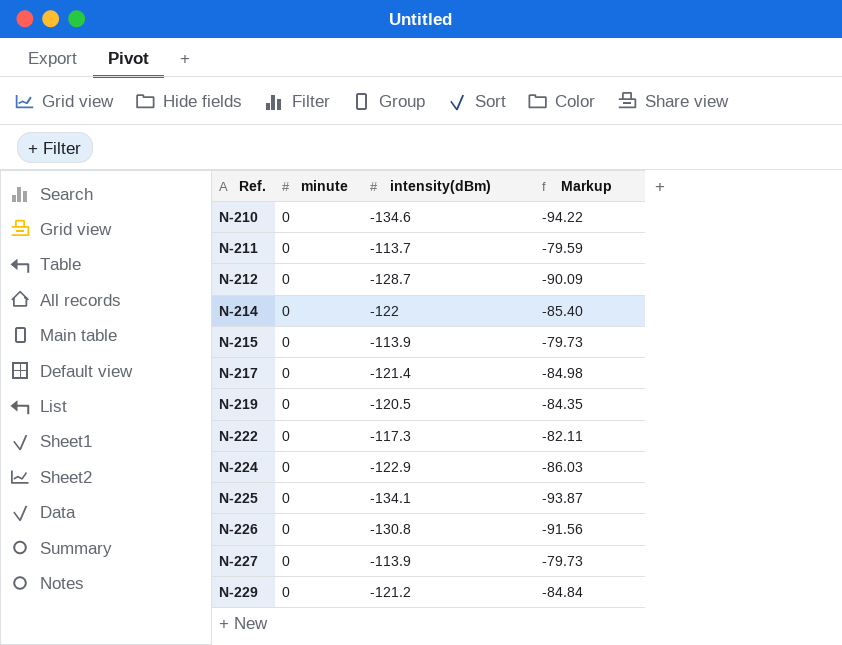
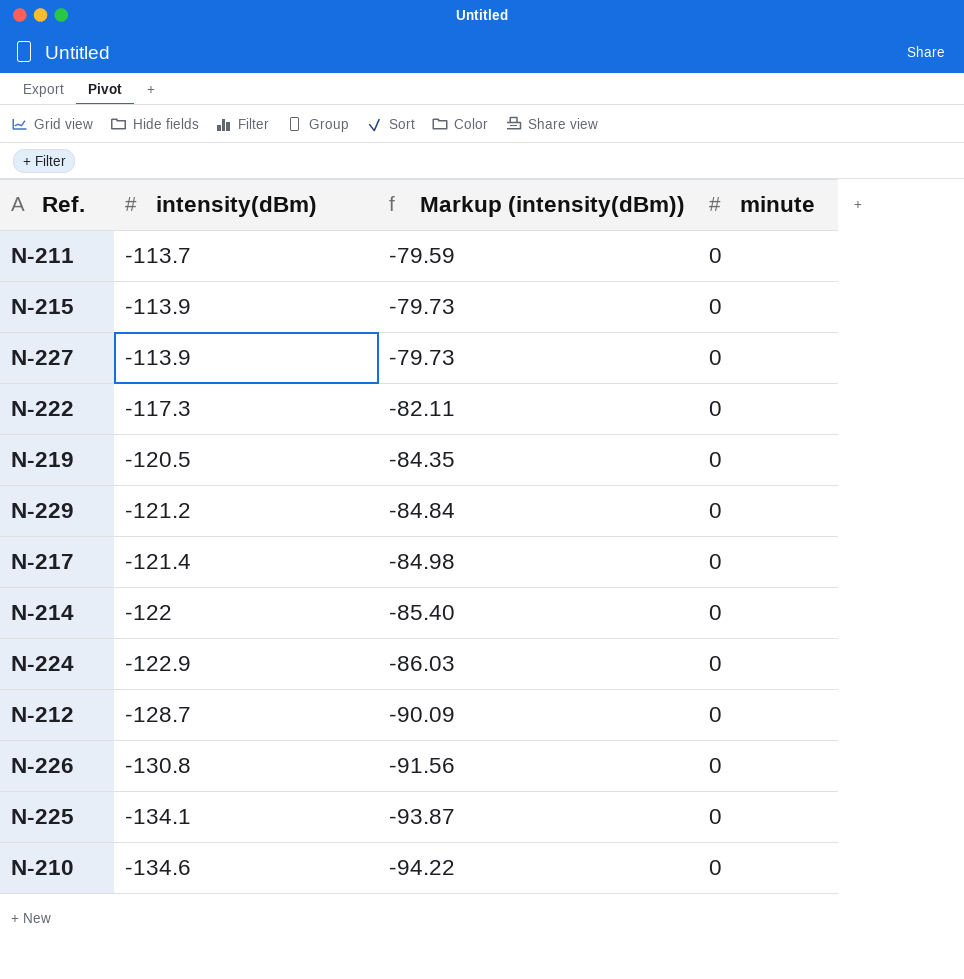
row order: Ref. ascending -> intensity(dBm) descending
column name: Markup -> Markup (intensity(dBm))
column minute | position: 2 -> 4

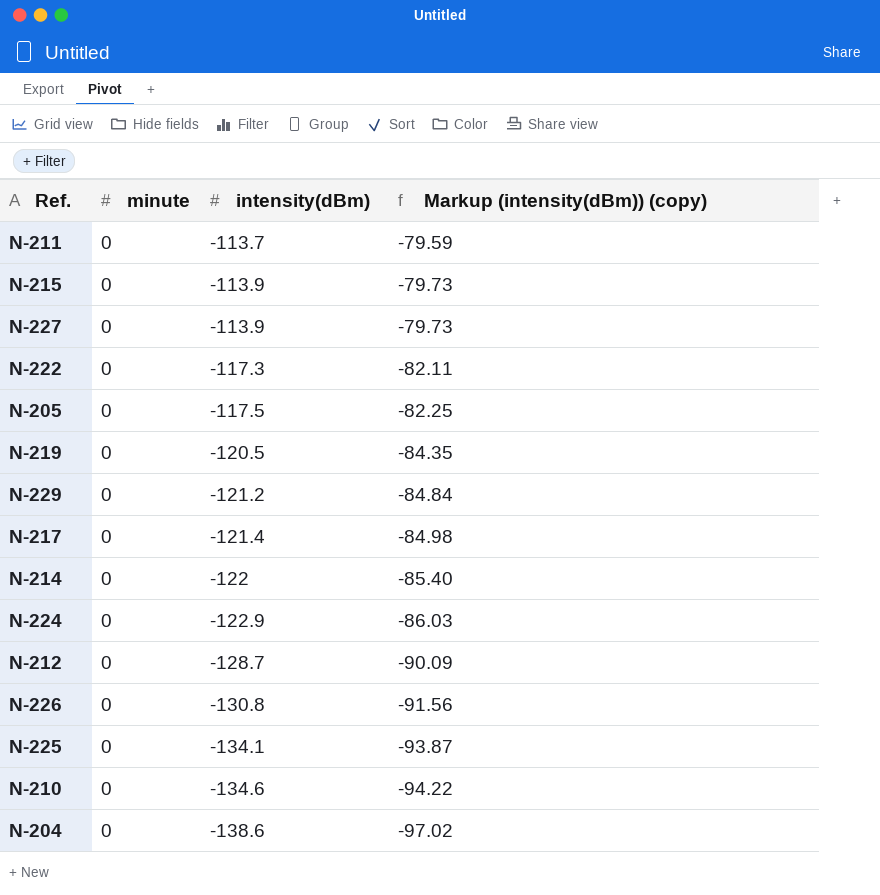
column minute | position: 4 -> 2
column name: Markup (intensity(dBm)) -> Markup (intensity(dBm)) (copy)
row N-205: none -> 0 | -117.5 | -82.25
row N-204: none -> 0 | -138.6 | -97.02

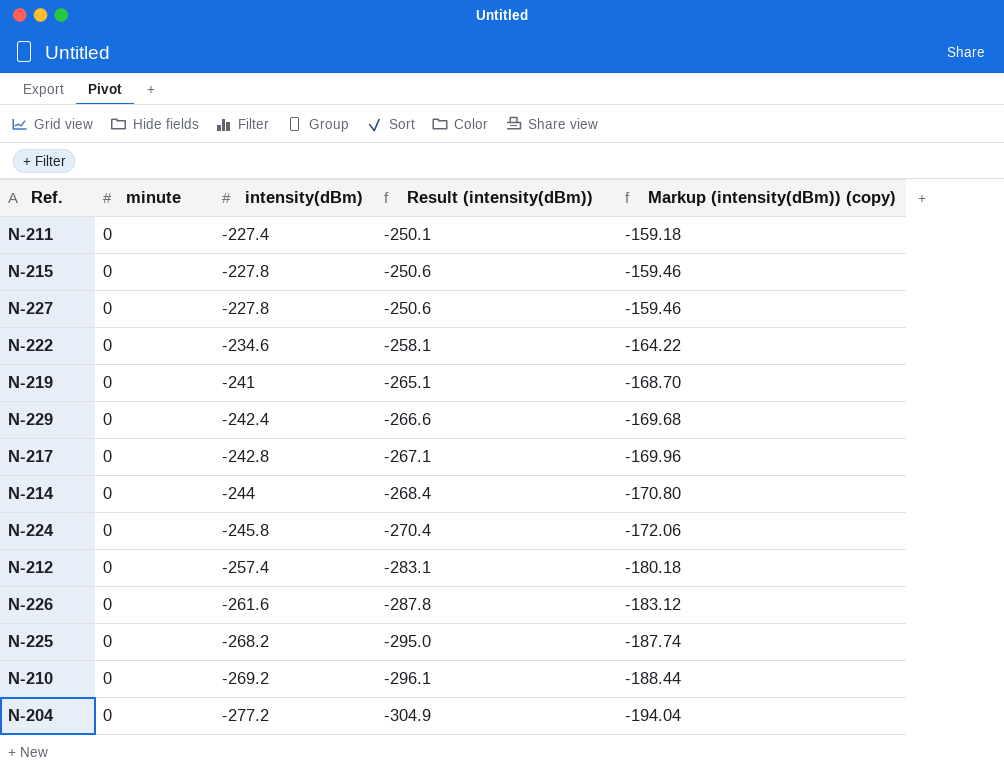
column Result (intensity(dBm)) | formula: none -> [intensity(dBm)] * 1.1
row N-205: 0 | -117.5 | -82.25 -> none
N-211 | intensity(dBm): -113.7 -> -227.4
N-211 | Markup (intensity(dBm)) (copy): -79.59 -> -159.18
N-215 | intensity(dBm): -113.9 -> -227.8
N-215 | Markup (intensity(dBm)) (copy): -79.73 -> -159.46
N-227 | intensity(dBm): -113.9 -> -227.8
N-227 | Markup (intensity(dBm)) (copy): -79.73 -> -159.46
N-222 | intensity(dBm): -117.3 -> -234.6
N-222 | Markup (intensity(dBm)) (copy): -82.11 -> -164.22
N-219 | intensity(dBm): -120.5 -> -241
N-219 | Markup (intensity(dBm)) (copy): -84.35 -> -168.70
N-229 | intensity(dBm): -121.2 -> -242.4
N-229 | Markup (intensity(dBm)) (copy): -84.84 -> -169.68
N-217 | intensity(dBm): -121.4 -> -242.8
N-217 | Markup (intensity(dBm)) (copy): -84.98 -> -169.96
N-214 | intensity(dBm): -122 -> -244
N-214 | Markup (intensity(dBm)) (copy): -85.40 -> -170.80
N-224 | intensity(dBm): -122.9 -> -245.8
N-224 | Markup (intensity(dBm)) (copy): -86.03 -> -172.06
N-212 | intensity(dBm): -128.7 -> -257.4
N-212 | Markup (intensity(dBm)) (copy): -90.09 -> -180.18
N-226 | intensity(dBm): -130.8 -> -261.6
N-226 | Markup (intensity(dBm)) (copy): -91.56 -> -183.12
N-225 | intensity(dBm): -134.1 -> -268.2
N-225 | Markup (intensity(dBm)) (copy): -93.87 -> -187.74
N-210 | intensity(dBm): -134.6 -> -269.2
N-210 | Markup (intensity(dBm)) (copy): -94.22 -> -188.44
N-204 | intensity(dBm): -138.6 -> -277.2
N-204 | Markup (intensity(dBm)) (copy): -97.02 -> -194.04

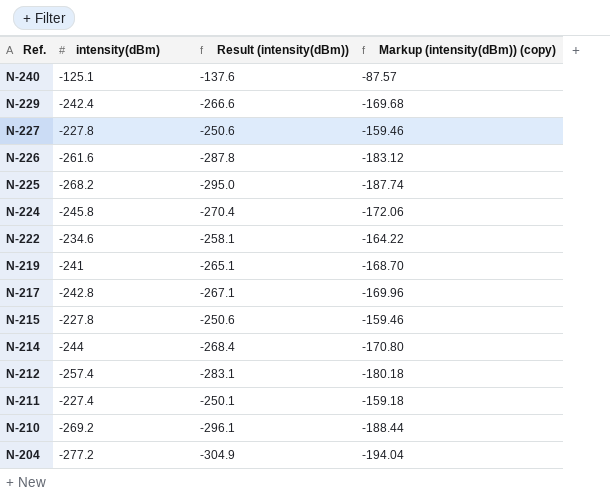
row order: intensity(dBm) descending -> Ref. descending
column minute | position: 2 -> none
row N-240: none -> -125.1 | -137.6 | -87.57

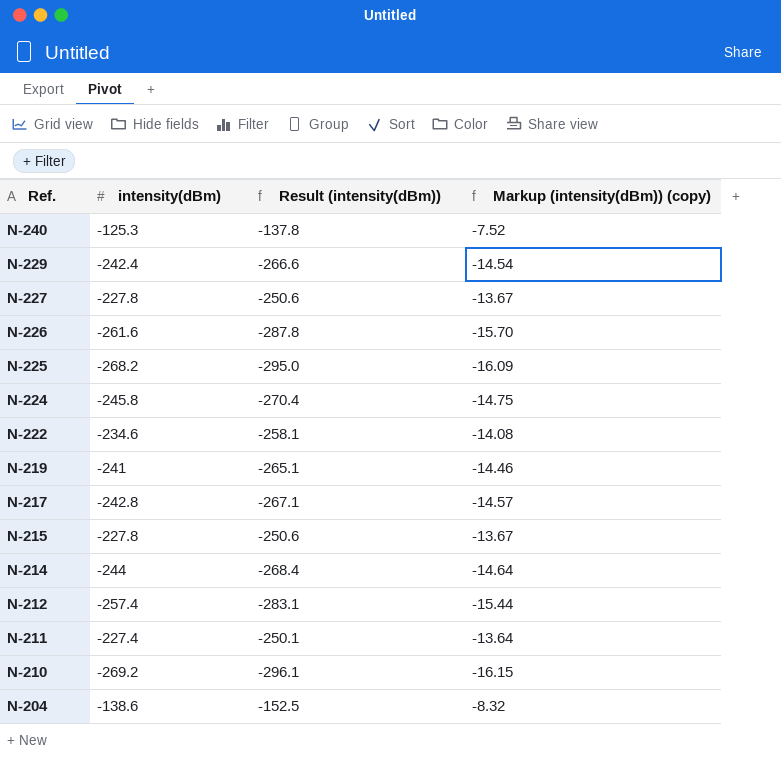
column Markup (intensity(dBm)) (copy) | formula: [intensity(dBm)] * 0.7 -> [intensity(dBm)] * 0.06
N-240 | intensity(dBm): -125.1 -> -125.3
N-240 | Result (intensity(dBm)): -137.6 -> -137.8
N-204 | intensity(dBm): -277.2 -> -138.6
N-204 | Result (intensity(dBm)): -304.9 -> -152.5

